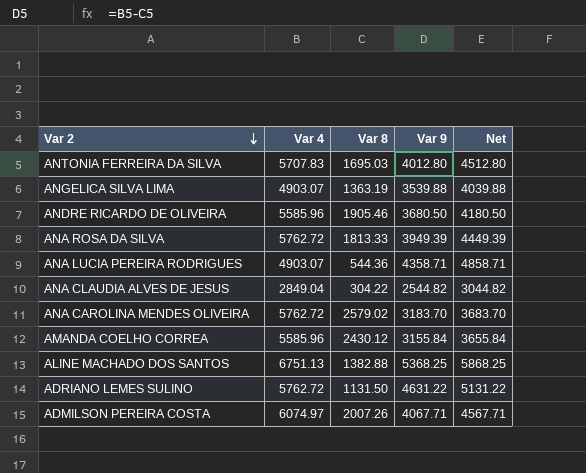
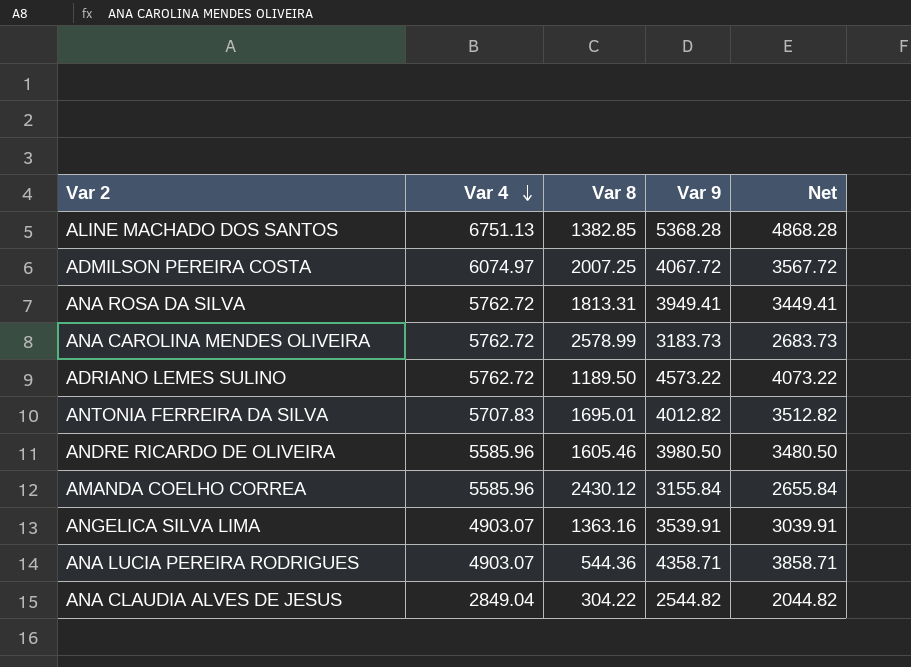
row order: Var 2 descending -> Var 4 descending
column Net | formula: [Var 9] + 500 -> [Var 9] - 500
ALINE MACHADO DOS SANTOS | Var 8: 1382.88 -> 1382.85
ALINE MACHADO DOS SANTOS | Var 9: 5368.25 -> 5368.28
ADMILSON PEREIRA COSTA | Var 8: 2007.26 -> 2007.25
ADMILSON PEREIRA COSTA | Var 9: 4067.71 -> 4067.72
ANA ROSA DA SILVA | Var 8: 1813.33 -> 1813.31
ANA ROSA DA SILVA | Var 9: 3949.39 -> 3949.41
ANA CAROLINA MENDES OLIVEIRA | Var 8: 2579.02 -> 2578.99
ANA CAROLINA MENDES OLIVEIRA | Var 9: 3183.70 -> 3183.73
ADRIANO LEMES SULINO | Var 8: 1131.50 -> 1189.50
ADRIANO LEMES SULINO | Var 9: 4631.22 -> 4573.22
ANTONIA FERREIRA DA SILVA | Var 8: 1695.03 -> 1695.01
ANTONIA FERREIRA DA SILVA | Var 9: 4012.80 -> 4012.82
ANDRE RICARDO DE OLIVEIRA | Var 8: 1905.46 -> 1605.46
ANDRE RICARDO DE OLIVEIRA | Var 9: 3680.50 -> 3980.50
ANGELICA SILVA LIMA | Var 8: 1363.19 -> 1363.16
ANGELICA SILVA LIMA | Var 9: 3539.88 -> 3539.91

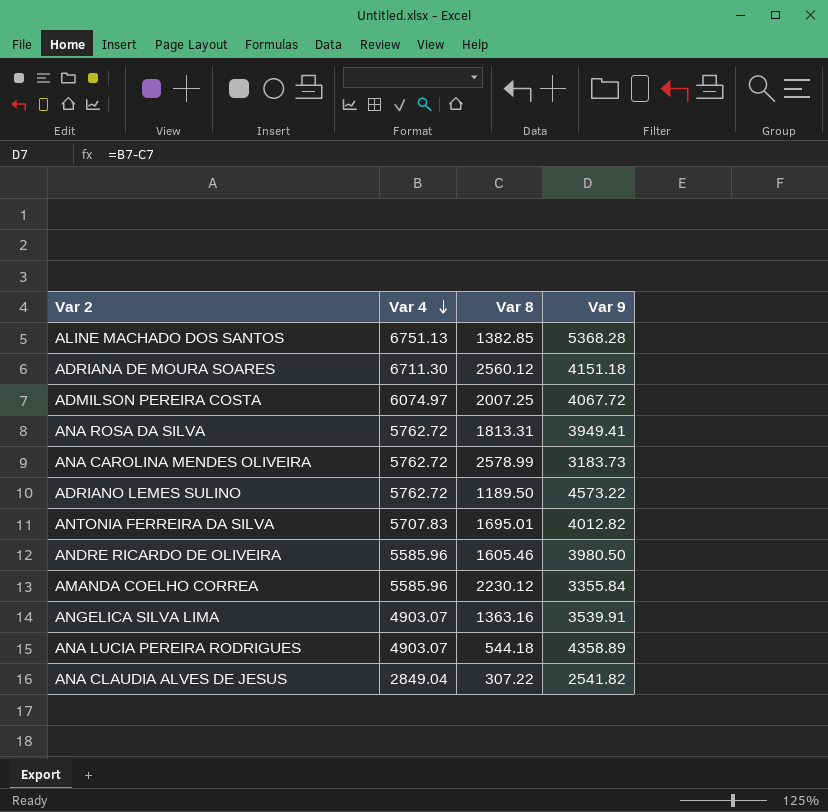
column Net | formula: [Var 9] - 500 -> none
row ADRIANA DE MOURA SOARES: none -> 6711.30 | 2560.12 | 4151.18
AMANDA COELHO CORREA | Var 8: 2430.12 -> 2230.12
AMANDA COELHO CORREA | Var 9: 3155.84 -> 3355.84
ANA LUCIA PEREIRA RODRIGUES | Var 8: 544.36 -> 544.18
ANA LUCIA PEREIRA RODRIGUES | Var 9: 4358.71 -> 4358.89
ANA CLAUDIA ALVES DE JESUS | Var 8: 304.22 -> 307.22
ANA CLAUDIA ALVES DE JESUS | Var 9: 2544.82 -> 2541.82

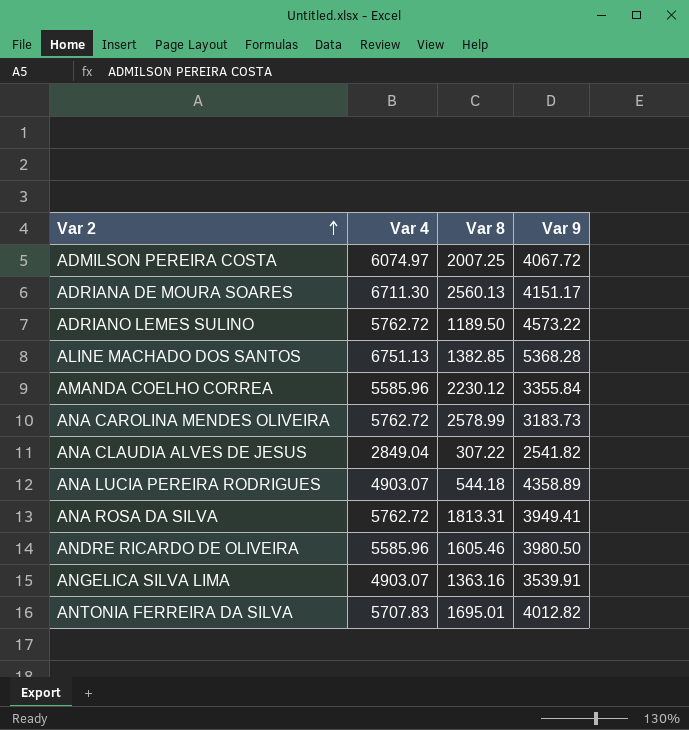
row order: Var 4 descending -> Var 2 ascending
ADRIANA DE MOURA SOARES | Var 8: 2560.12 -> 2560.13
ADRIANA DE MOURA SOARES | Var 9: 4151.18 -> 4151.17

